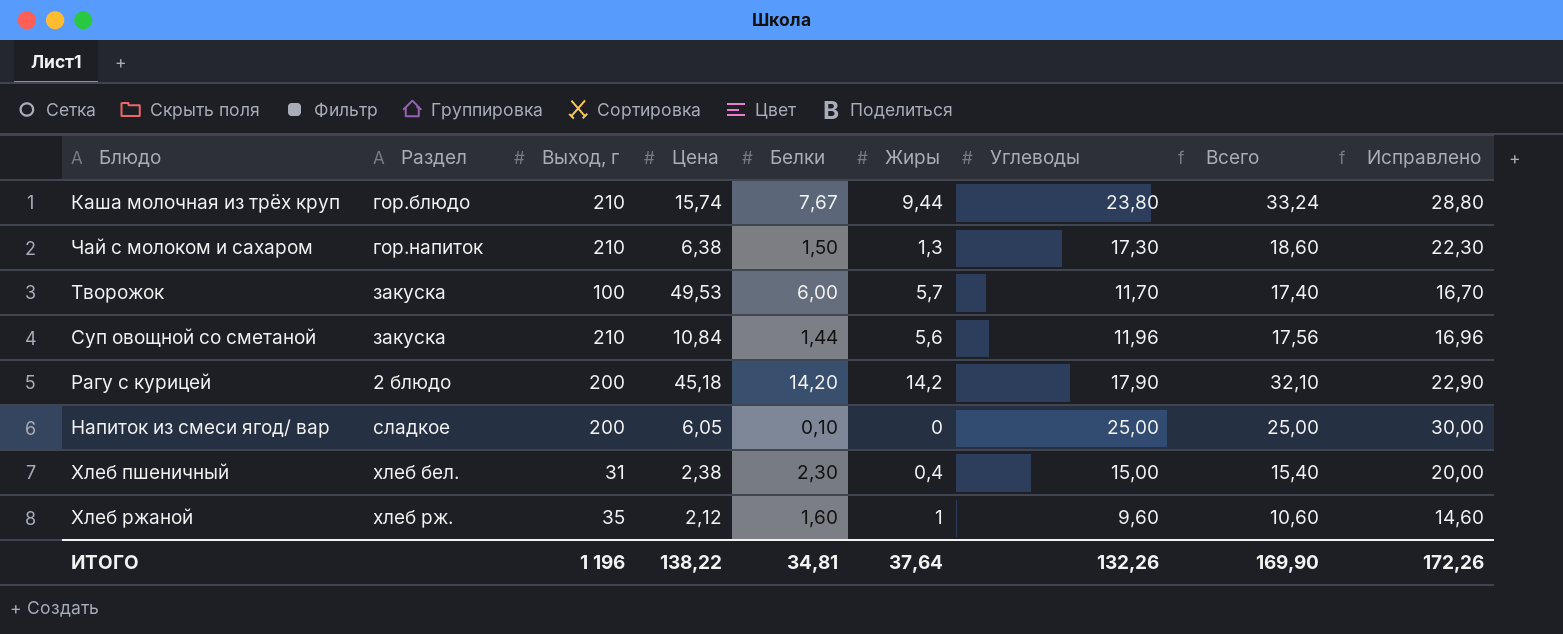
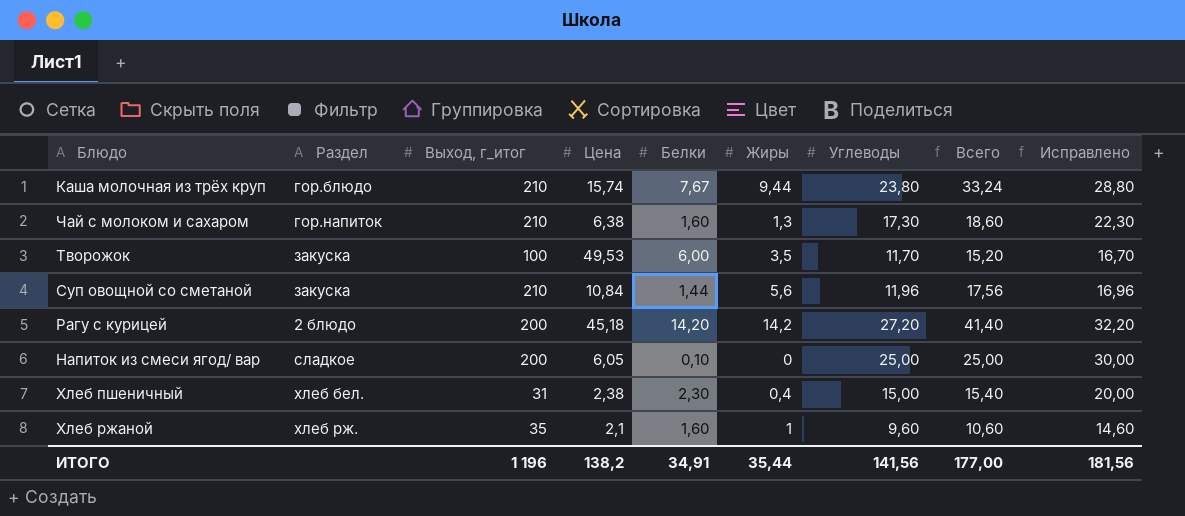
column name: Выход, г -> Выход, г_итог
Чай с молоком и сахаром | Белки: 1,50 -> 1,60
Творожок | Жиры: 5,7 -> 3,5
Творожок | Всего: 17,40 -> 15,20
Рагу с курицей | Углеводы: 17,90 -> 27,20
Рагу с курицей | Всего: 32,10 -> 41,40
Рагу с курицей | Исправлено: 22,90 -> 32,20
Хлеб ржаной | Цена: 2,12 -> 2,1
ИТОГО | Цена: 138,22 -> 138,2
ИТОГО | Белки: 34,81 -> 34,91
ИТОГО | Жиры: 37,64 -> 35,44
ИТОГО | Углеводы: 132,26 -> 141,56
ИТОГО | Всего: 169,90 -> 177,00
ИТОГО | Исправлено: 172,26 -> 181,56

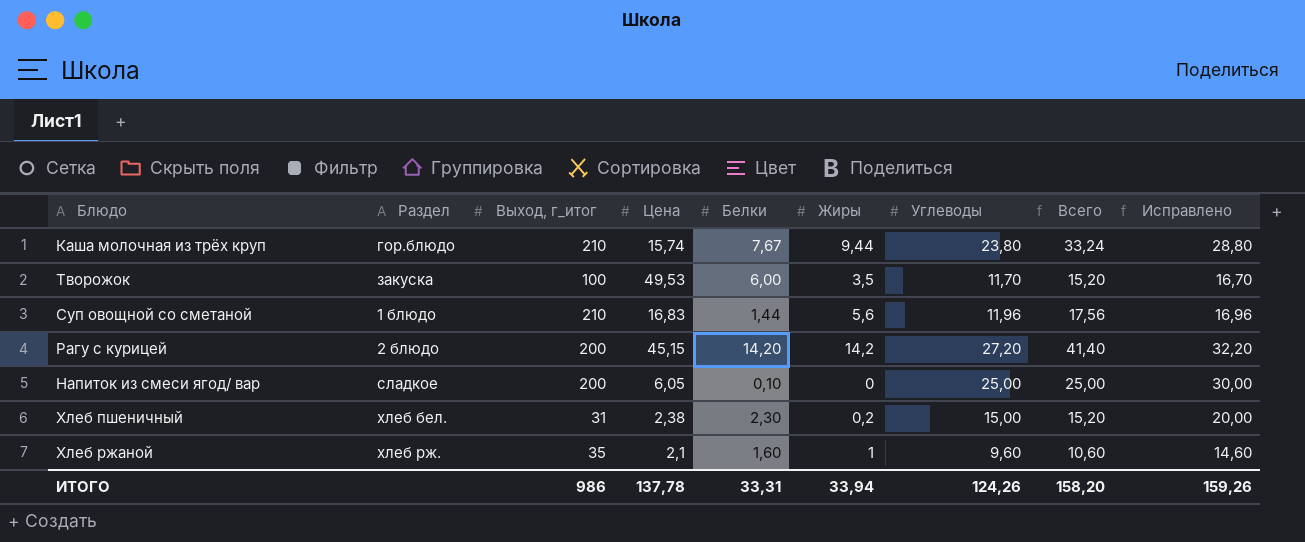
row Чай с молоком и сахаром: гор.напиток | 210 | 6,38 | 1,60 | 1,3 | 17,30 | 18,60 | 22,30 -> none
Суп овощной со сметаной | Раздел: закуска -> 1 блюдо
Суп овощной со сметаной | Цена: 10,84 -> 16,83
Рагу с курицей | Цена: 45,18 -> 45,15
Хлеб пшеничный | Жиры: 0,4 -> 0,2
Хлеб пшеничный | Всего: 15,40 -> 15,20
ИТОГО | Выход, г_итог: 1 196 -> 986
ИТОГО | Цена: 138,2 -> 137,78
ИТОГО | Белки: 34,91 -> 33,31
ИТОГО | Жиры: 35,44 -> 33,94
ИТОГО | Углеводы: 141,56 -> 124,26
ИТОГО | Всего: 177,00 -> 158,20
ИТОГО | Исправлено: 181,56 -> 159,26

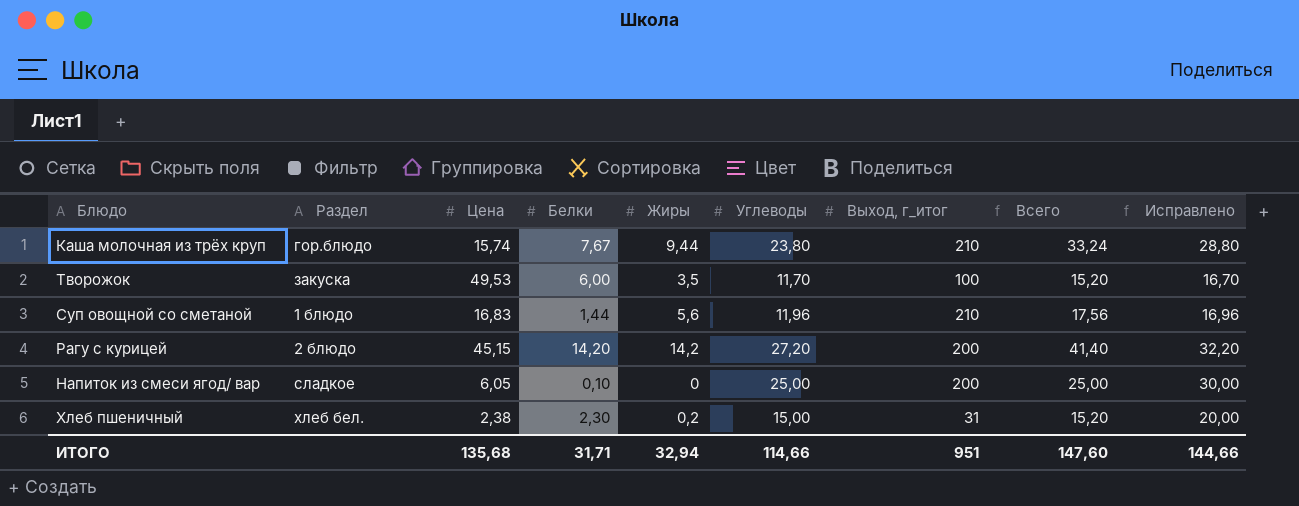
column Выход, г_итог | position: 3 -> 7
row Хлеб ржаной: хлеб рж. | 35 | 2,1 | 1,60 | 1 | 9,60 | 10,60 | 14,60 -> none
ИТОГО | Цена: 137,78 -> 135,68
ИТОГО | Белки: 33,31 -> 31,71
ИТОГО | Жиры: 33,94 -> 32,94
ИТОГО | Углеводы: 124,26 -> 114,66
ИТОГО | Выход, г_итог: 986 -> 951
ИТОГО | Всего: 158,20 -> 147,60
ИТОГО | Исправлено: 159,26 -> 144,66

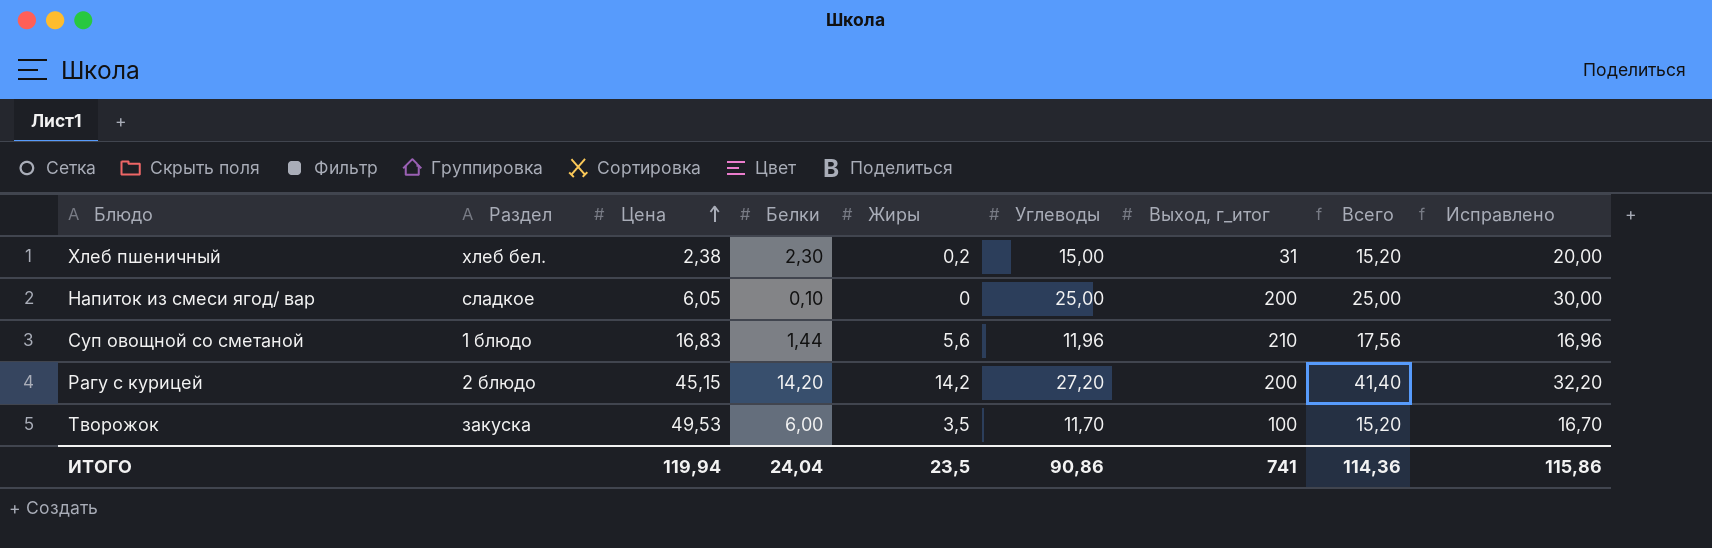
row order: none -> Цена ascending
row Каша молочная из трёх круп: гор.блюдо | 15,74 | 7,67 | 9,44 | 23,80 | 210 | 33,24 | 28,80 -> none
ИТОГО | Цена: 135,68 -> 119,94
ИТОГО | Белки: 31,71 -> 24,04
ИТОГО | Жиры: 32,94 -> 23,5
ИТОГО | Углеводы: 114,66 -> 90,86
ИТОГО | Выход, г_итог: 951 -> 741
ИТОГО | Всего: 147,60 -> 114,36
ИТОГО | Исправлено: 144,66 -> 115,86

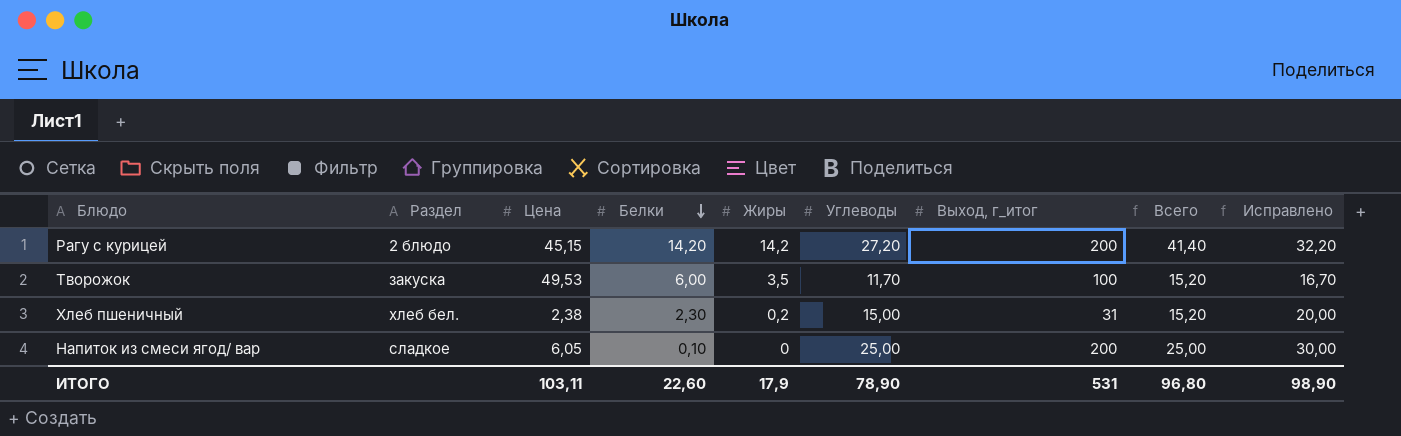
row order: Цена ascending -> Белки descending
row Суп овощной со сметаной: 1 блюдо | 16,83 | 1,44 | 5,6 | 11,96 | 210 | 17,56 | 16,96 -> none
ИТОГО | Цена: 119,94 -> 103,11
ИТОГО | Белки: 24,04 -> 22,60
ИТОГО | Жиры: 23,5 -> 17,9
ИТОГО | Углеводы: 90,86 -> 78,90
ИТОГО | Выход, г_итог: 741 -> 531
ИТОГО | Всего: 114,36 -> 96,80
ИТОГО | Исправлено: 115,86 -> 98,90

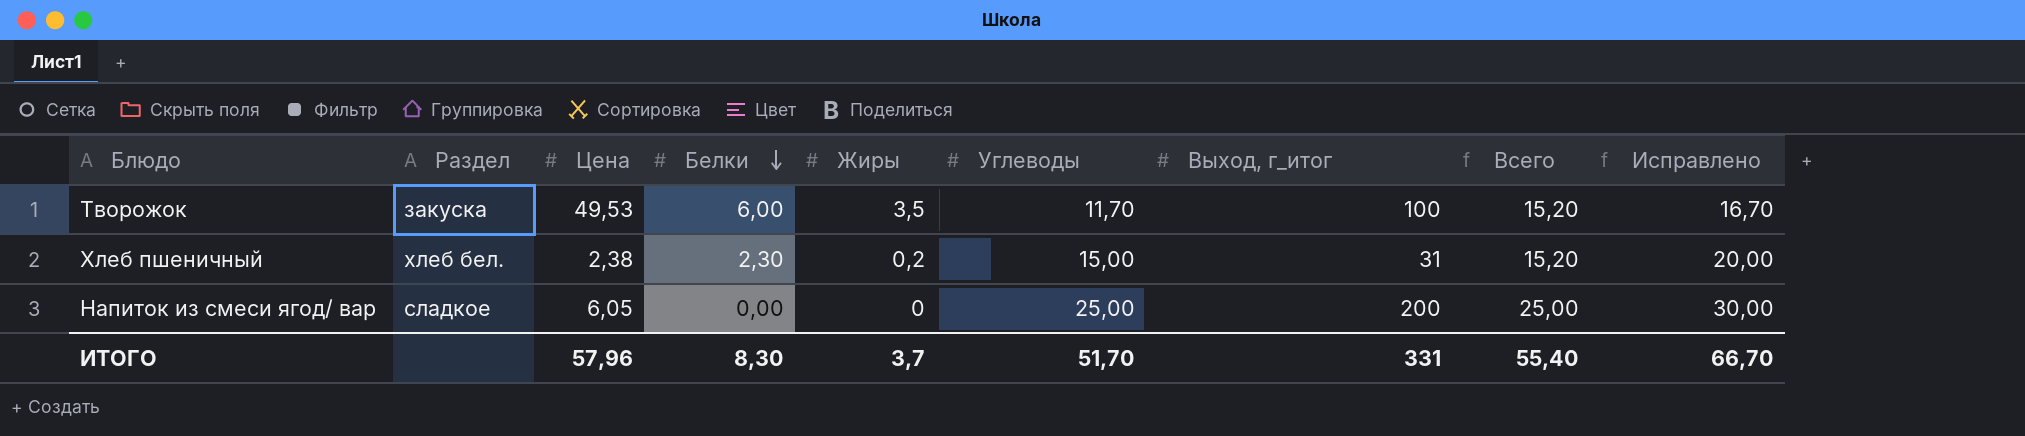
row Рагу с курицей: 2 блюдо | 45,15 | 14,20 | 14,2 | 27,20 | 200 | 41,40 | 32,20 -> none
Напиток из смеси ягод/ вар | Белки: 0,10 -> 0,00
ИТОГО | Цена: 103,11 -> 57,96
ИТОГО | Белки: 22,60 -> 8,30
ИТОГО | Жиры: 17,9 -> 3,7
ИТОГО | Углеводы: 78,90 -> 51,70
ИТОГО | Выход, г_итог: 531 -> 331
ИТОГО | Всего: 96,80 -> 55,40
ИТОГО | Исправлено: 98,90 -> 66,70

